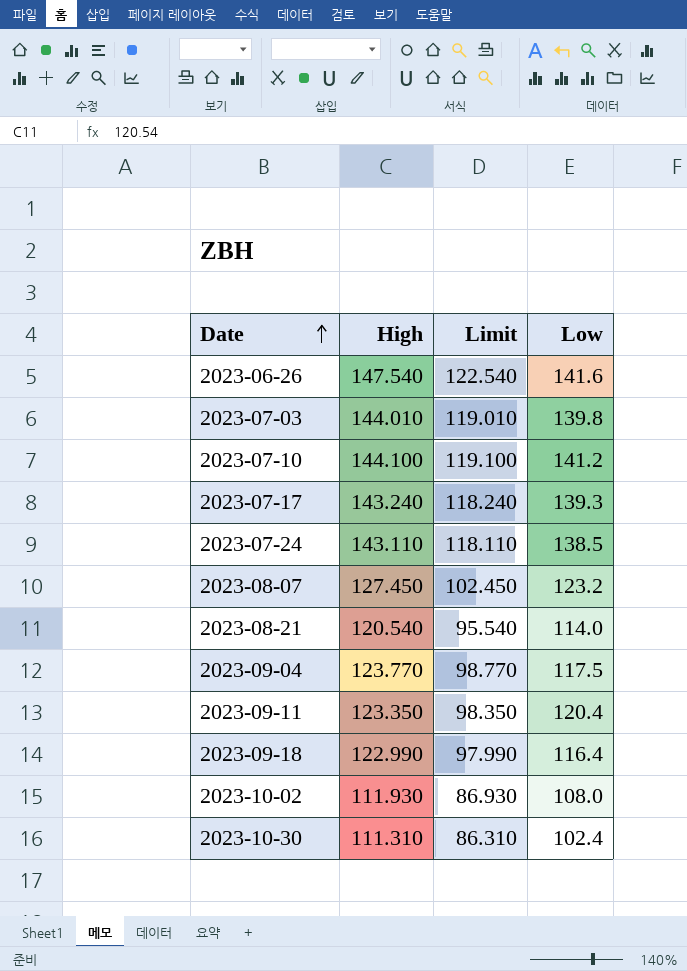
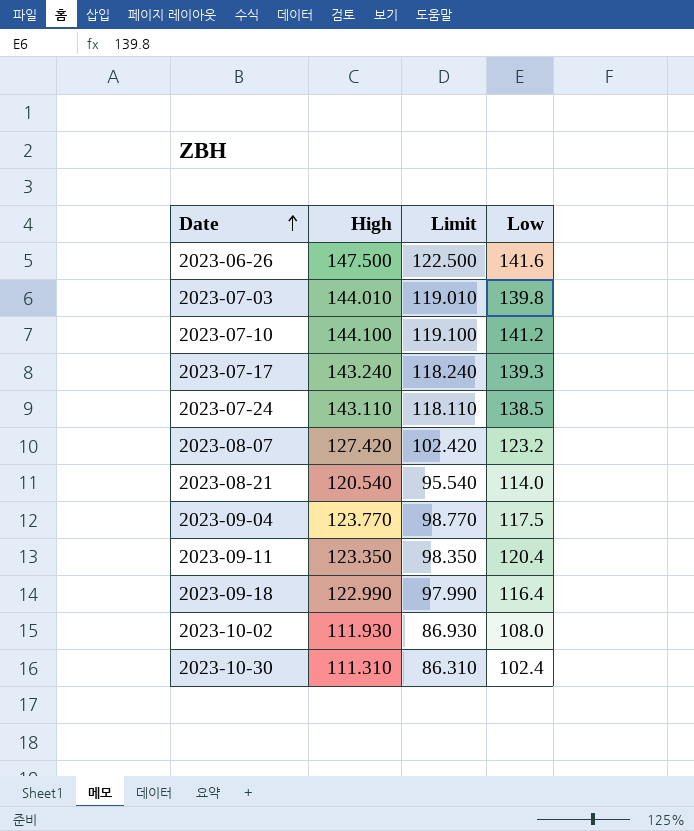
2023-06-26 | High: 147.540 -> 147.500
2023-06-26 | Limit: 122.540 -> 122.500
2023-08-07 | High: 127.450 -> 127.420
2023-08-07 | Limit: 102.450 -> 102.420

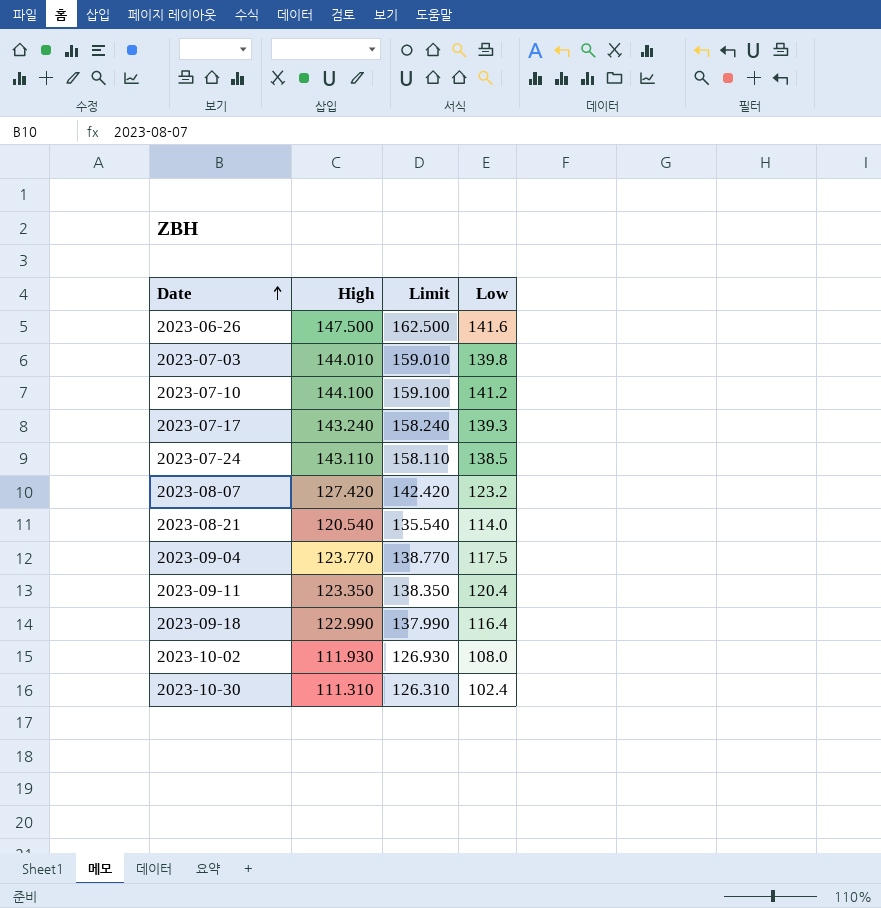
column Limit | formula: [High] - 25 -> [High] + 15

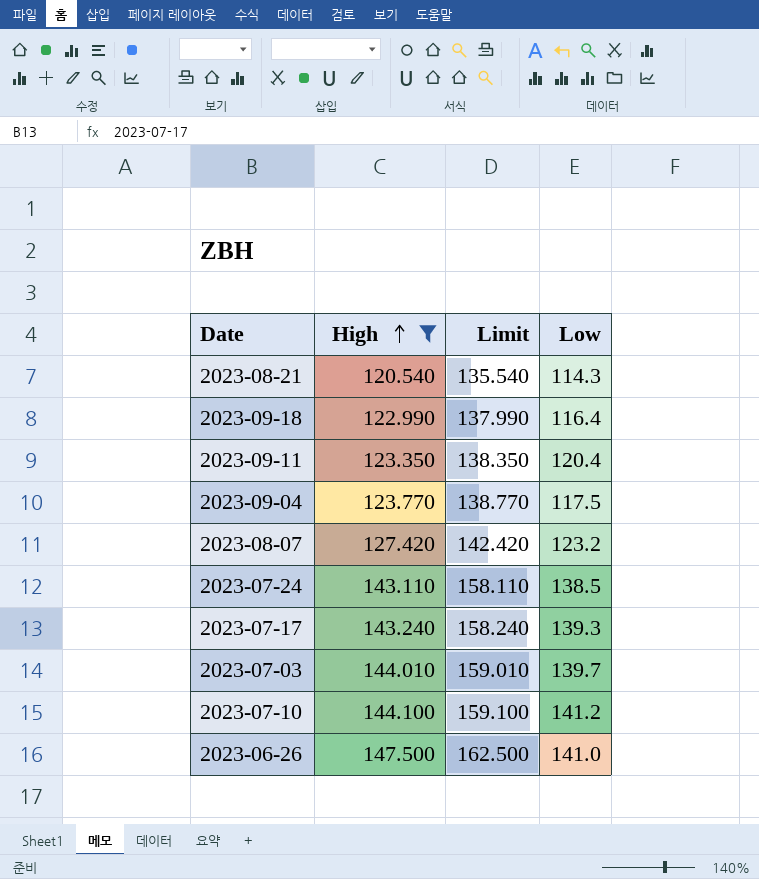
filter: none -> High >= 120.540
row order: Date ascending -> High ascending
2023-08-21 | Low: 114.0 -> 114.3
2023-07-03 | Low: 139.8 -> 139.7
2023-06-26 | Low: 141.6 -> 141.0

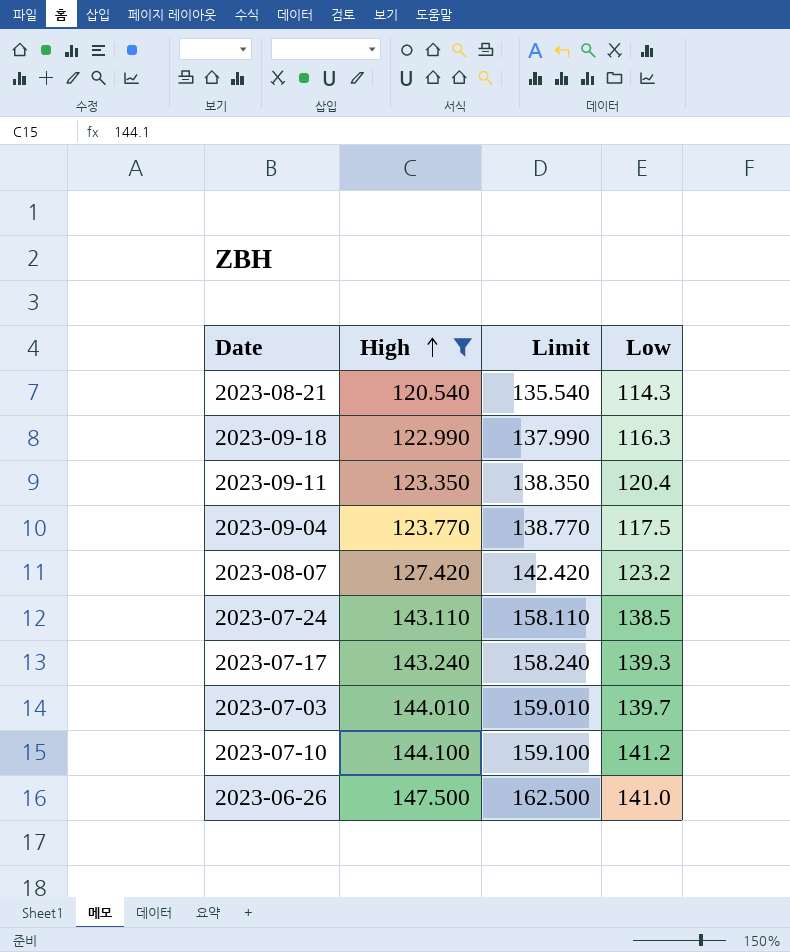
2023-09-18 | Low: 116.4 -> 116.3

